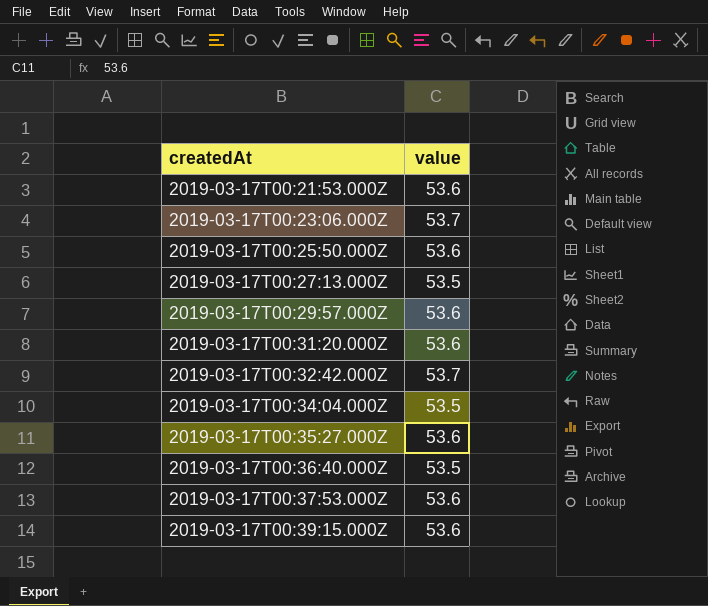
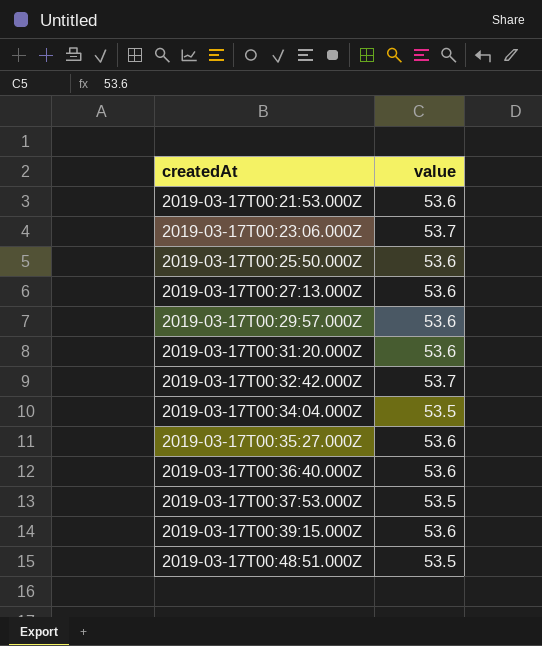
2019-03-17T00:27:13.000Z | value: 53.5 -> 53.6
2019-03-17T00:36:40.000Z | value: 53.5 -> 53.6
2019-03-17T00:37:53.000Z | value: 53.6 -> 53.5
row 2019-03-17T00:48:51.000Z: none -> 53.5

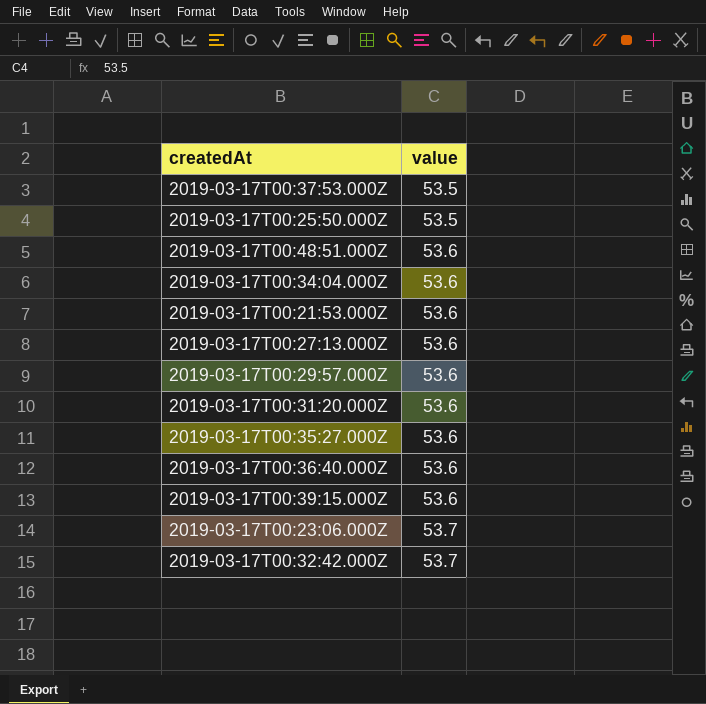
row order: createdAt ascending -> value ascending
2019-03-17T00:25:50.000Z | value: 53.6 -> 53.5
2019-03-17T00:48:51.000Z | value: 53.5 -> 53.6
2019-03-17T00:34:04.000Z | value: 53.5 -> 53.6

